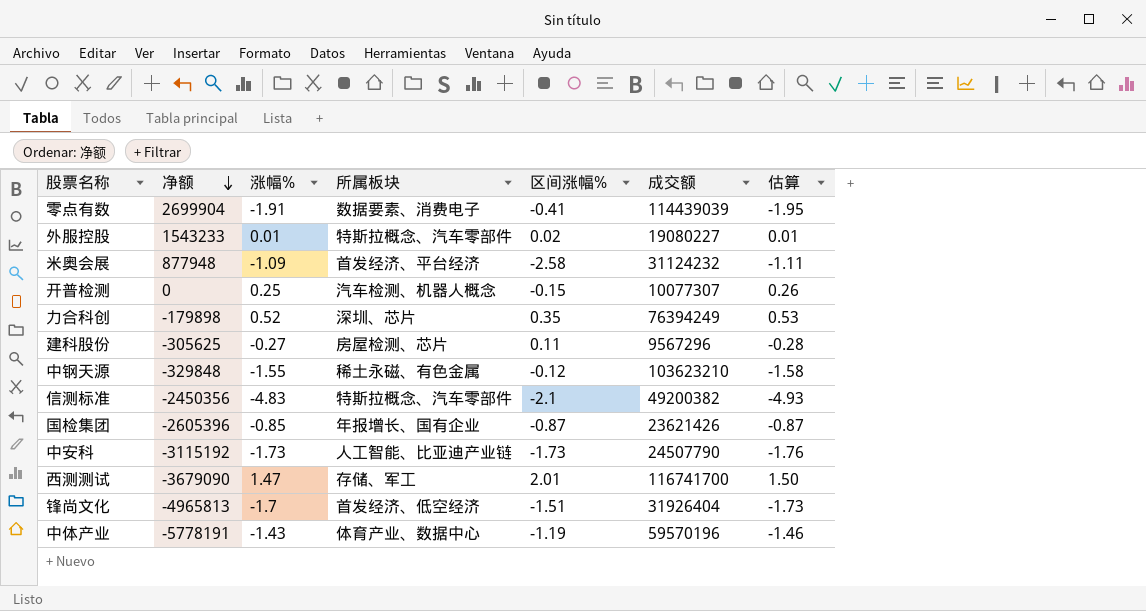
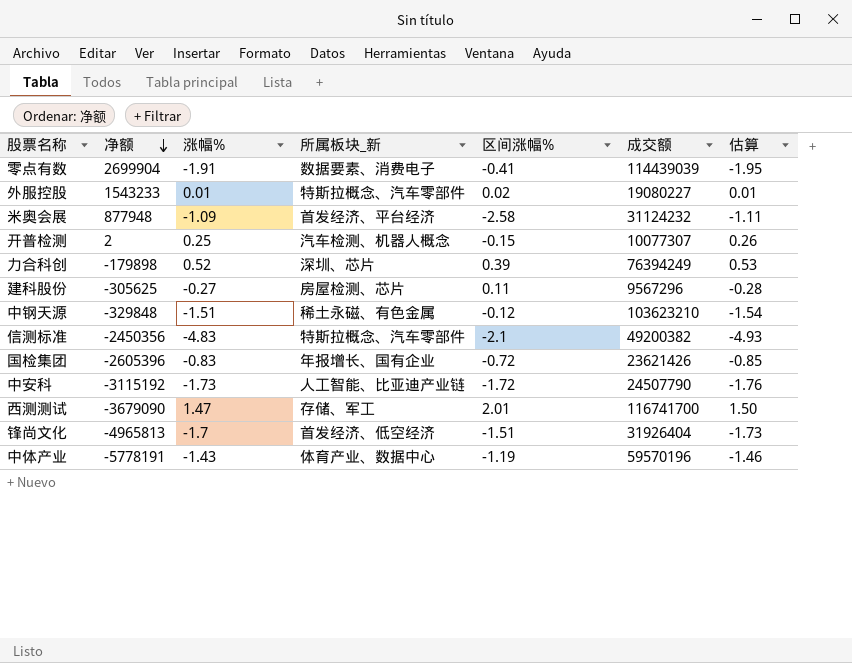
column name: 所属板块 -> 所属板块_新
开普检测 | 净额: 0 -> 2
力合科创 | 区间涨幅%: 0.35 -> 0.39
中钢天源 | 涨幅%: -1.55 -> -1.51
中钢天源 | 估算: -1.58 -> -1.54
国检集团 | 涨幅%: -0.85 -> -0.83
国检集团 | 区间涨幅%: -0.87 -> -0.72
国检集团 | 估算: -0.87 -> -0.85
中安科 | 区间涨幅%: -1.73 -> -1.72

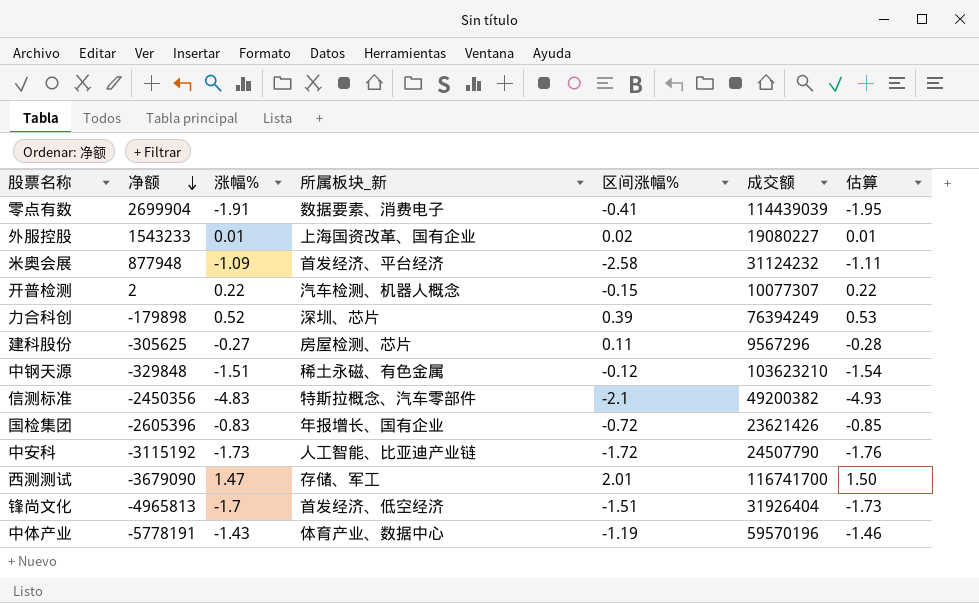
外服控股 | 所属板块_新: 特斯拉概念、汽车零部件 -> 上海国资改革、国有企业
开普检测 | 涨幅%: 0.25 -> 0.22
开普检测 | 估算: 0.26 -> 0.22

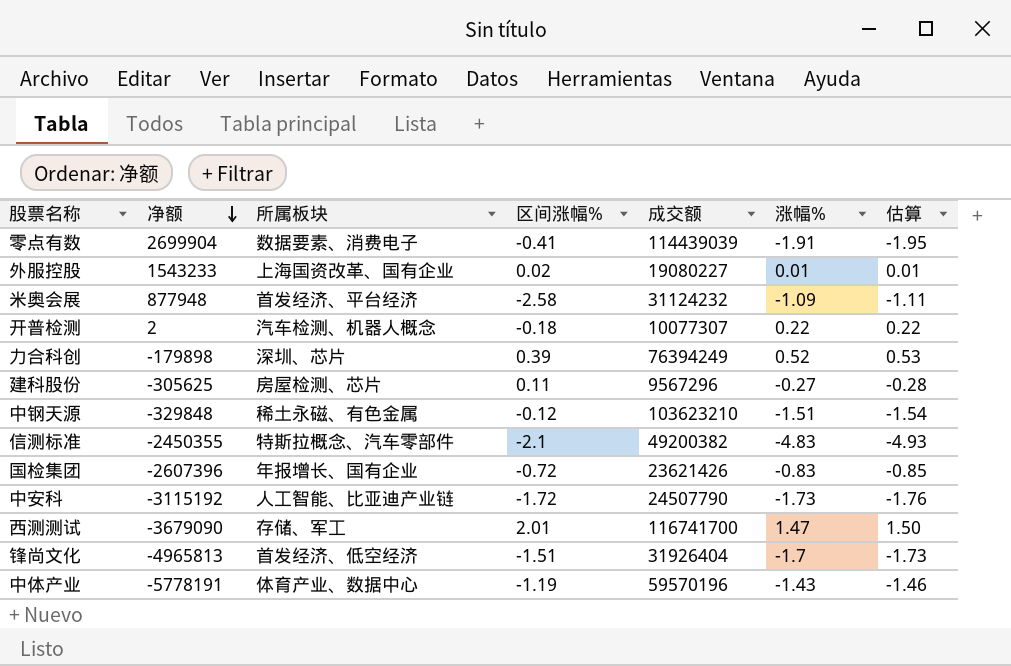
column name: 所属板块_新 -> 所属板块
column 涨幅% | position: 3 -> 6
开普检测 | 区间涨幅%: -0.15 -> -0.18
信测标准 | 净额: -2450356 -> -2450355
国检集团 | 净额: -2605396 -> -2607396

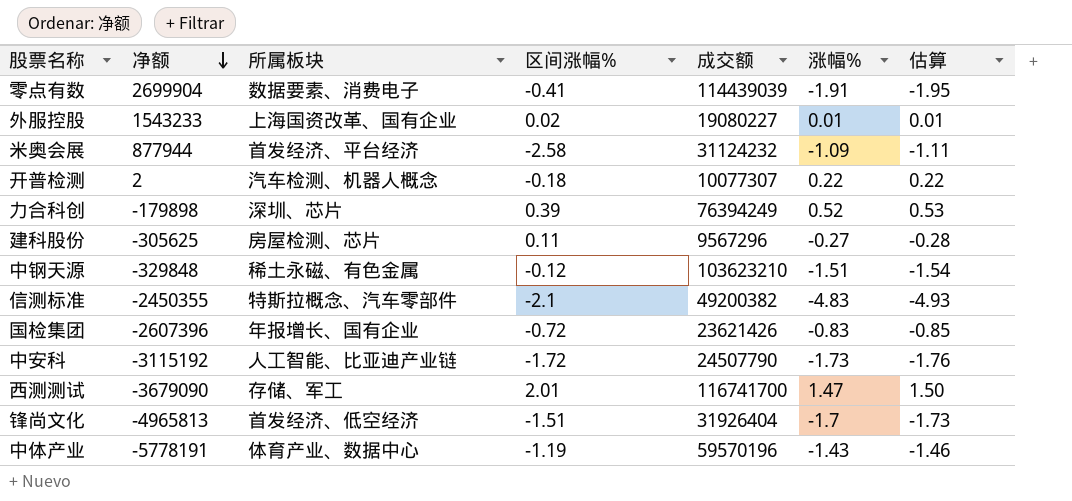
米奥会展 | 净额: 877948 -> 877944

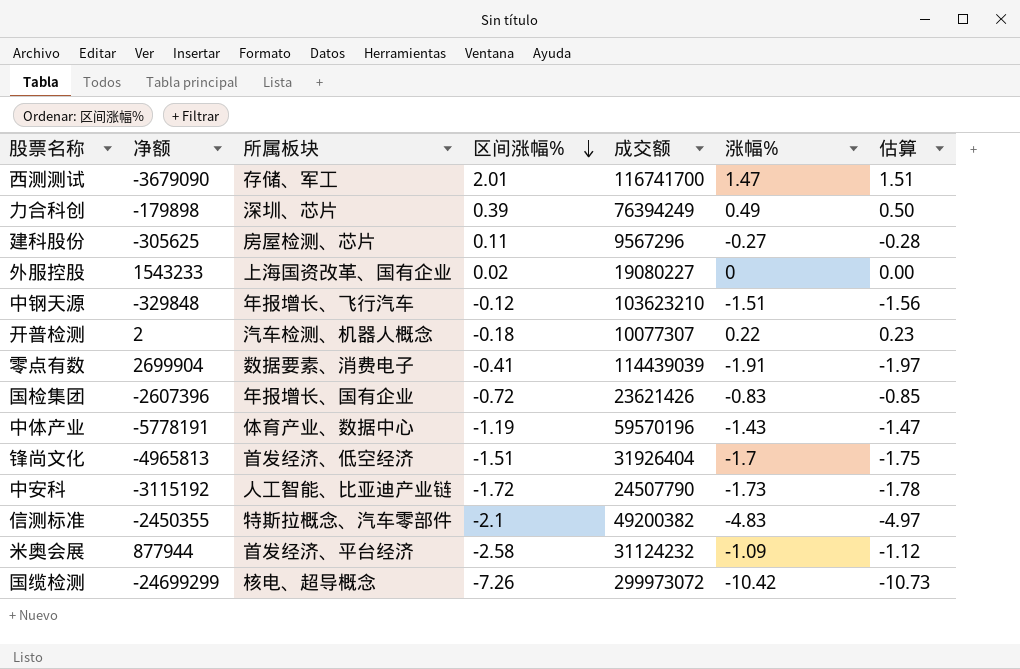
row order: 净额 descending -> 区间涨幅% descending
column 估算 | formula: [涨幅%] * 1.02 -> [涨幅%] * 1.03
力合科创 | 涨幅%: 0.52 -> 0.49
外服控股 | 涨幅%: 0.01 -> 0
中钢天源 | 所属板块: 稀土永磁、有色金属 -> 年报增长、飞行汽车
row 国缆检测: none -> -24699299 | 核电、超导概念 | -7.26 | 299973072 | -10.42 | -10.73

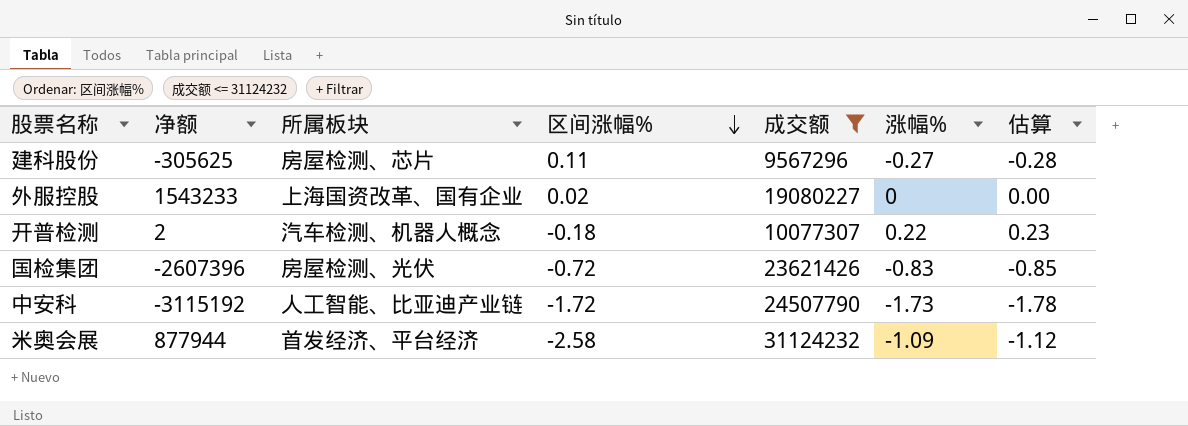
filter: none -> 成交额 <= 31124232
国检集团 | 所属板块: 年报增长、国有企业 -> 房屋检测、光伏

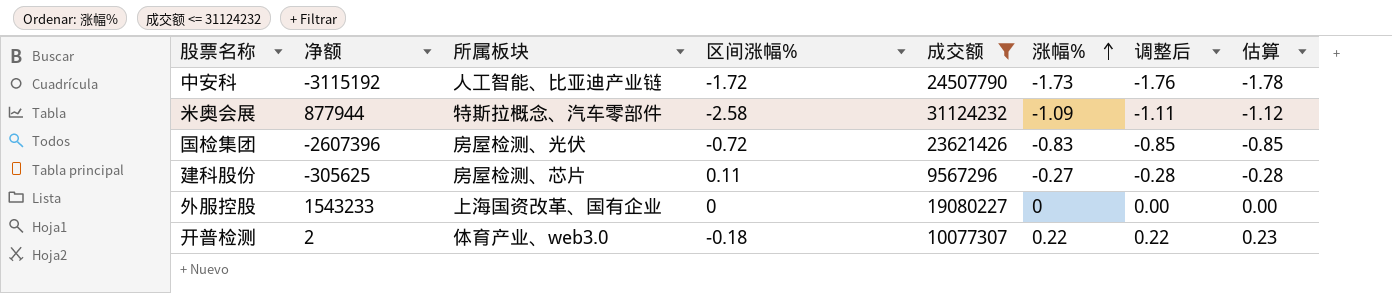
row order: 区间涨幅% descending -> 涨幅% ascending
column 调整后 | formula: none -> [涨幅%] * 1.02
米奥会展 | 所属板块: 首发经济、平台经济 -> 特斯拉概念、汽车零部件
外服控股 | 区间涨幅%: 0.02 -> 0
开普检测 | 所属板块: 汽车检测、机器人概念 -> 体育产业、web3.0

